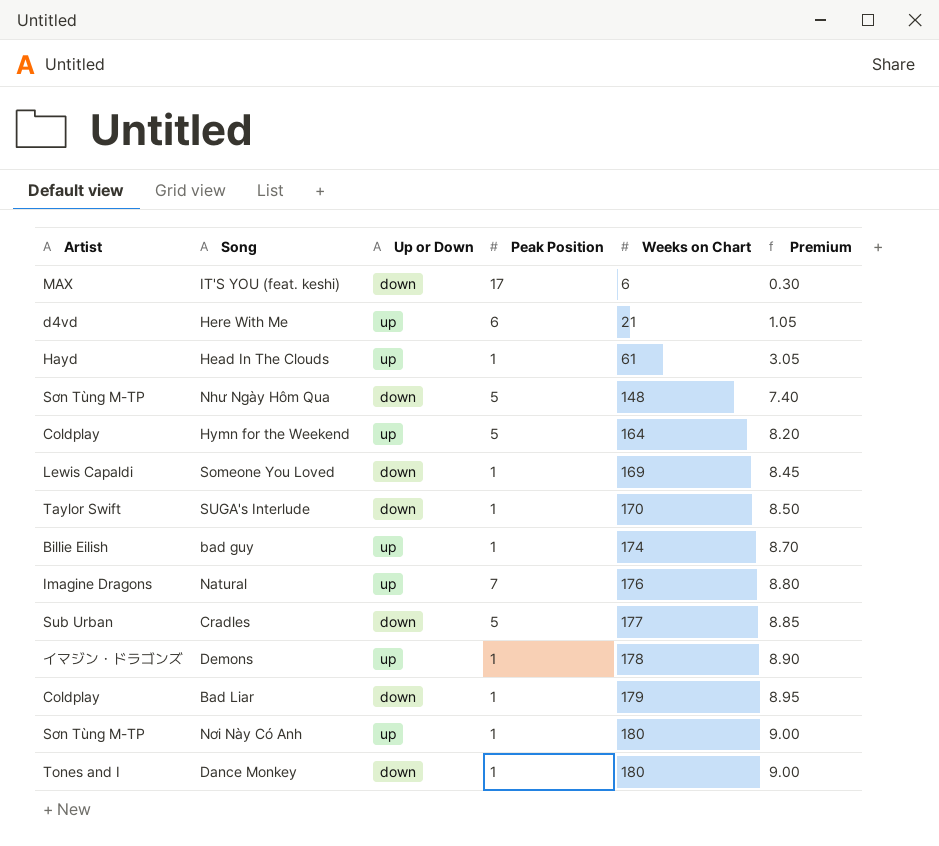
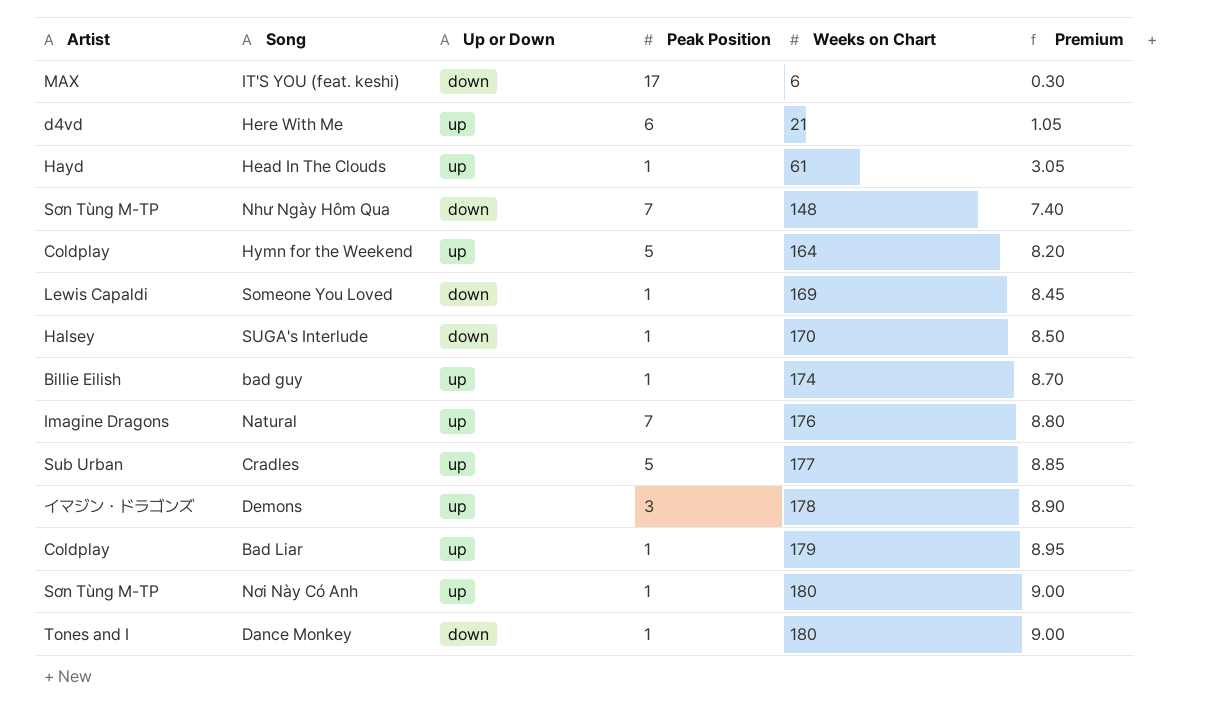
Như Ngày Hôm Qua | Peak Position: 5 -> 7
SUGA's Interlude | Artist: Taylor Swift -> Halsey
Cradles | Up or Down: down -> up
Demons | Peak Position: 1 -> 3
Bad Liar | Up or Down: down -> up

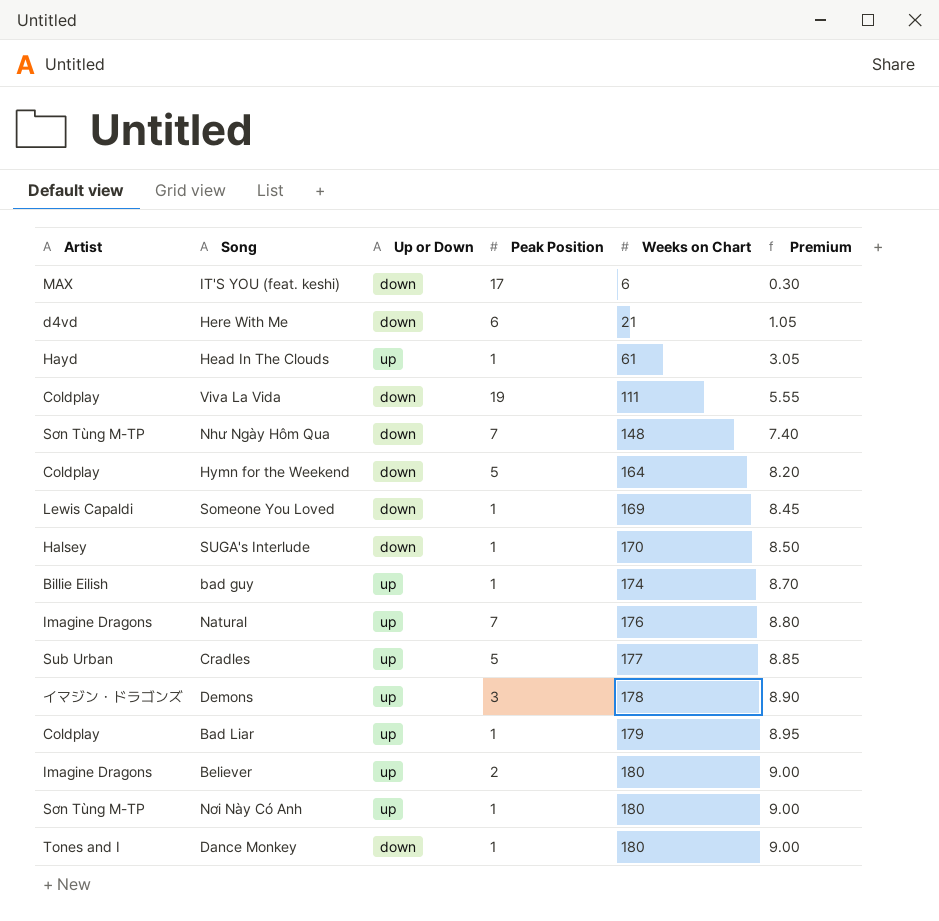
Here With Me | Up or Down: up -> down
row Viva La Vida: none -> Coldplay | down | 19 | 111 | 5.55
Hymn for the Weekend | Up or Down: up -> down
row Believer: none -> Imagine Dragons | up | 2 | 180 | 9.00

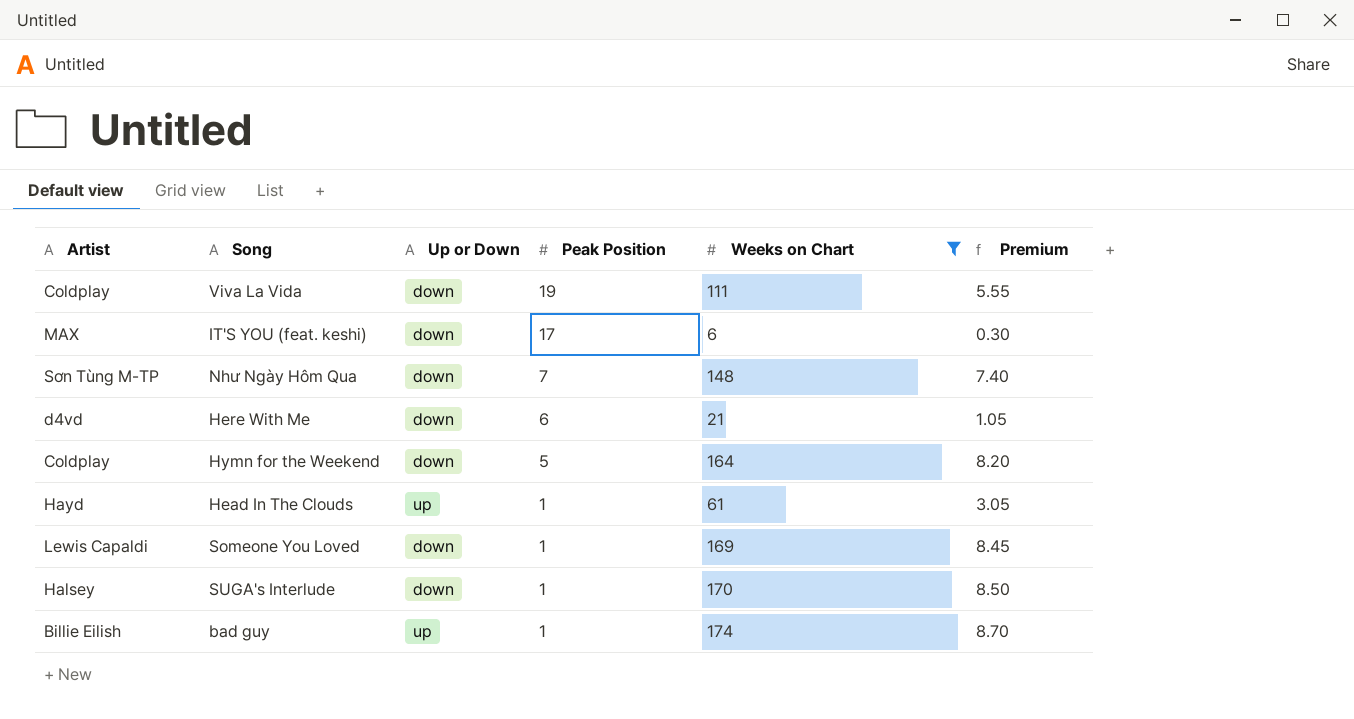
filter: none -> Weeks on Chart <= 174
row order: Weeks on Chart ascending -> Peak Position descending

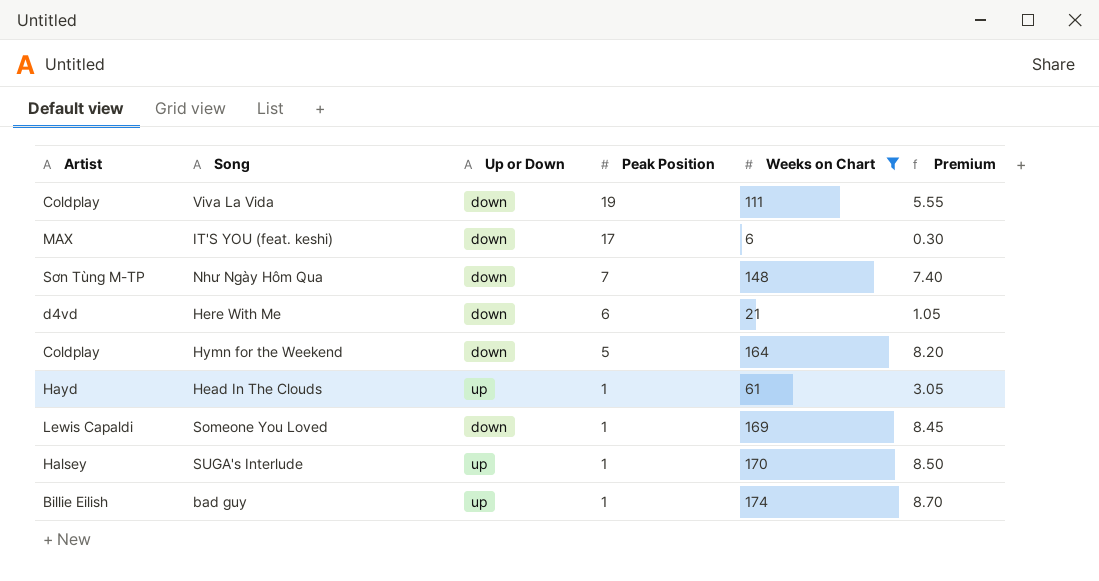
SUGA's Interlude | Up or Down: down -> up

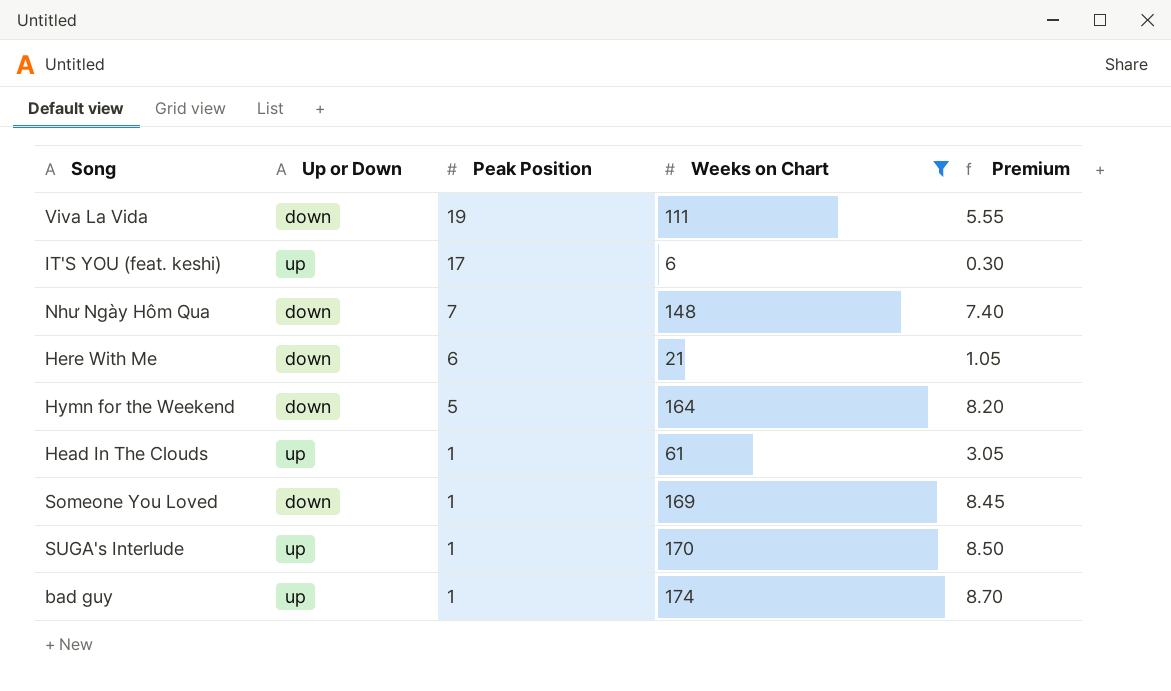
column Artist | position: 1 -> none
IT'S YOU (feat. keshi) | Up or Down: down -> up

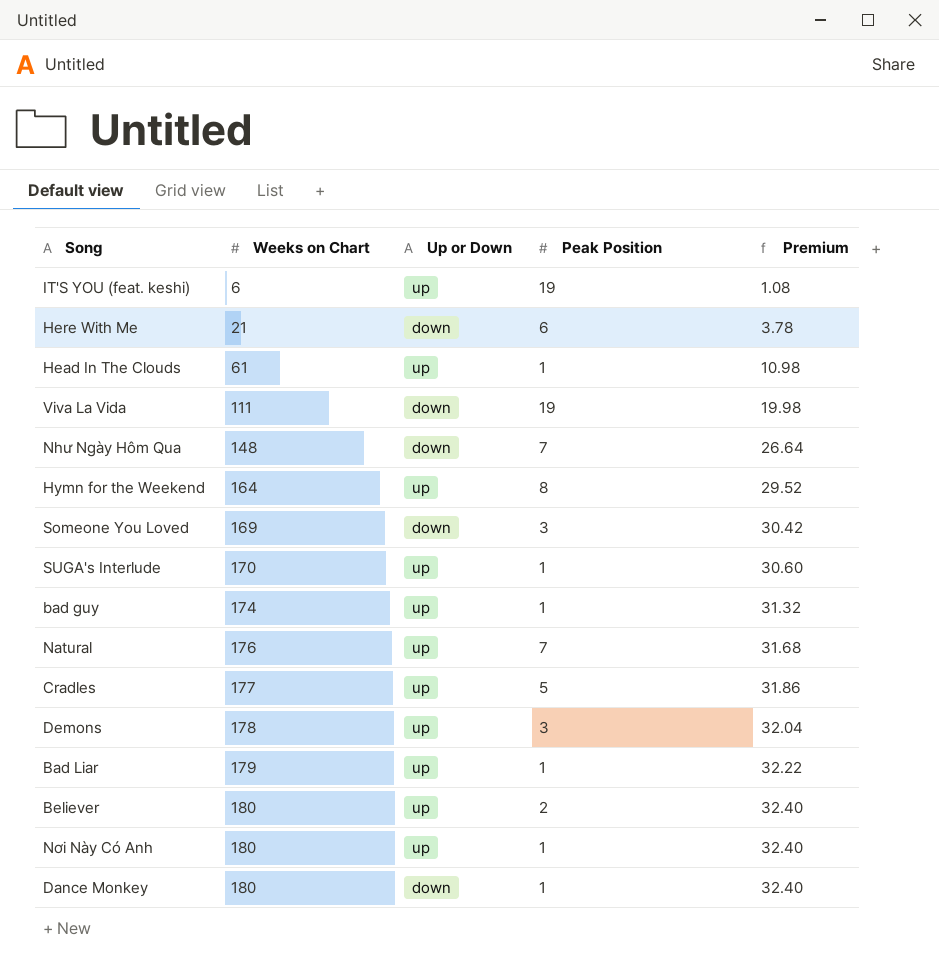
filter: Weeks on Chart <= 174 -> none
row order: Peak Position descending -> Weeks on Chart ascending
column Weeks on Chart | position: 4 -> 2
column Premium | formula: [Weeks on Chart] * 0.05 -> [Weeks on Chart] * 0.18
IT'S YOU (feat. keshi) | Peak Position: 17 -> 19
Hymn for the Weekend | Up or Down: down -> up
Hymn for the Weekend | Peak Position: 5 -> 8
Someone You Loved | Peak Position: 1 -> 3

